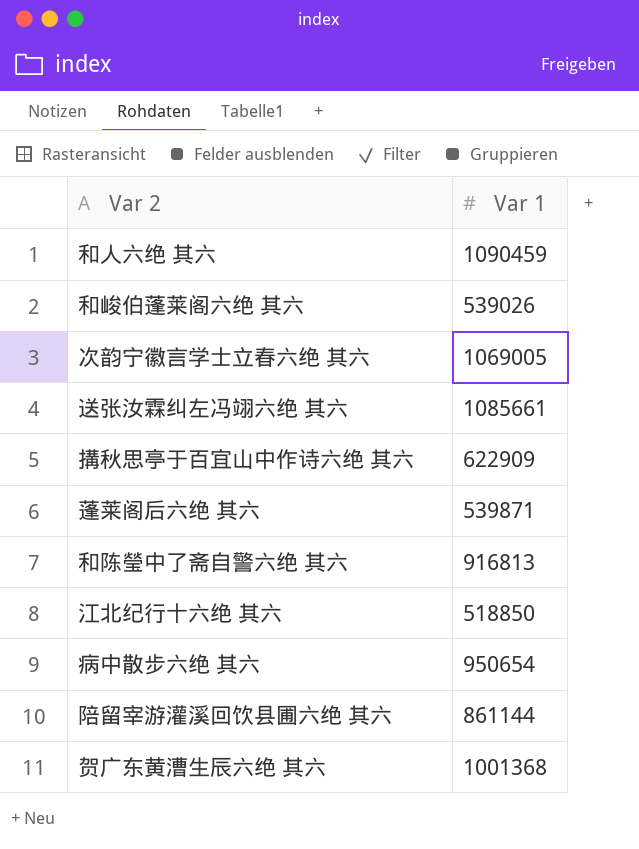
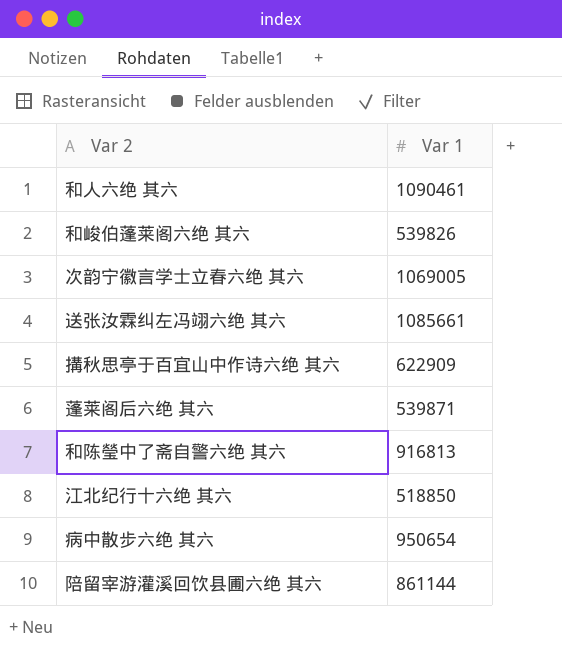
row 贺广东黄漕生辰六绝 其六: 1001368 -> none
和人六绝 其六 | Var 1: 1090459 -> 1090461
和峻伯蓬莱阁六绝 其六 | Var 1: 539026 -> 539826

